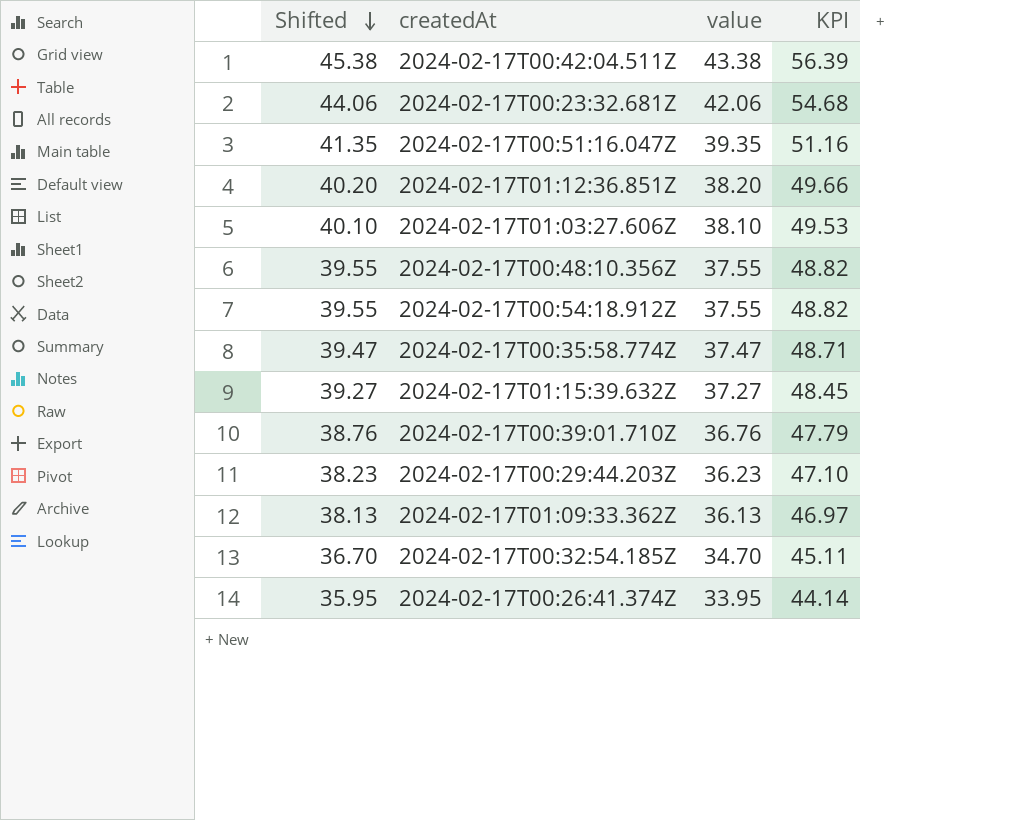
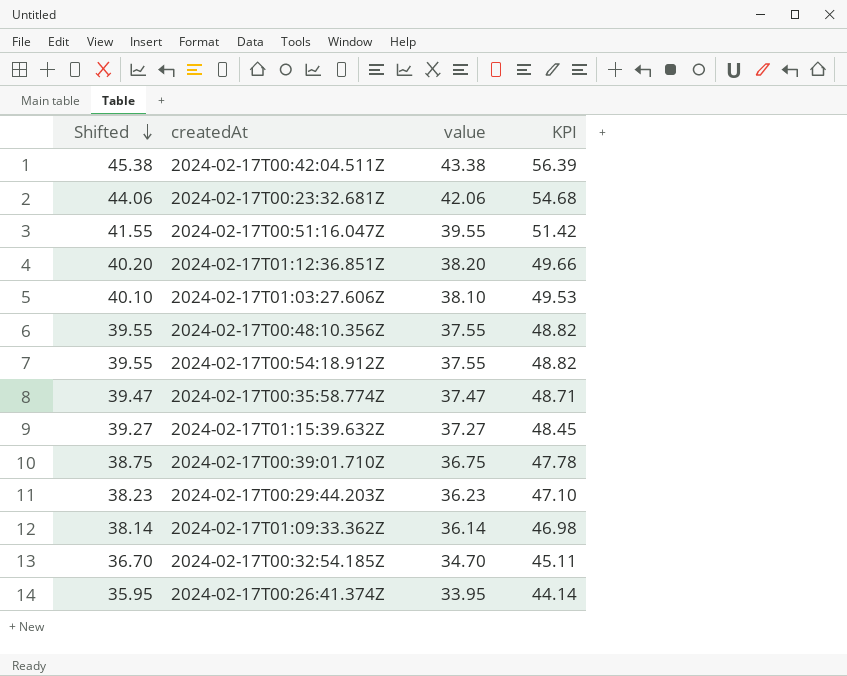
2024-02-17T00:51:16.047Z | Shifted: 41.35 -> 41.55
2024-02-17T00:51:16.047Z | value: 39.35 -> 39.55
2024-02-17T00:51:16.047Z | KPI: 51.16 -> 51.42
2024-02-17T00:39:01.710Z | Shifted: 38.76 -> 38.75
2024-02-17T00:39:01.710Z | value: 36.76 -> 36.75
2024-02-17T00:39:01.710Z | KPI: 47.79 -> 47.78
2024-02-17T01:09:33.362Z | Shifted: 38.13 -> 38.14
2024-02-17T01:09:33.362Z | value: 36.13 -> 36.14
2024-02-17T01:09:33.362Z | KPI: 46.97 -> 46.98

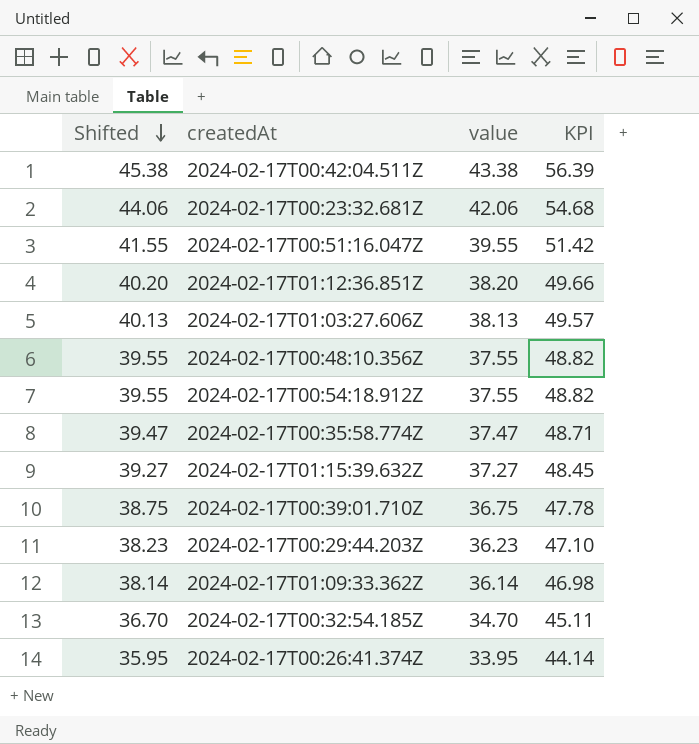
2024-02-17T01:03:27.606Z | Shifted: 40.10 -> 40.13
2024-02-17T01:03:27.606Z | value: 38.10 -> 38.13
2024-02-17T01:03:27.606Z | KPI: 49.53 -> 49.57

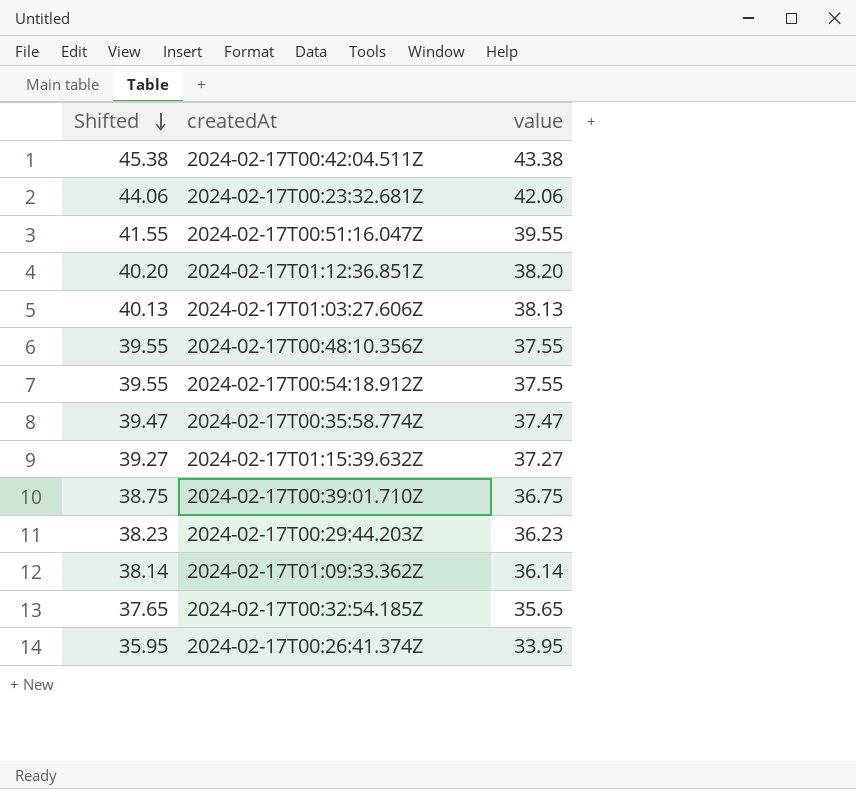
column KPI | formula: [value] * 1.3 -> none
2024-02-17T00:32:54.185Z | Shifted: 36.70 -> 37.65
2024-02-17T00:32:54.185Z | value: 34.70 -> 35.65

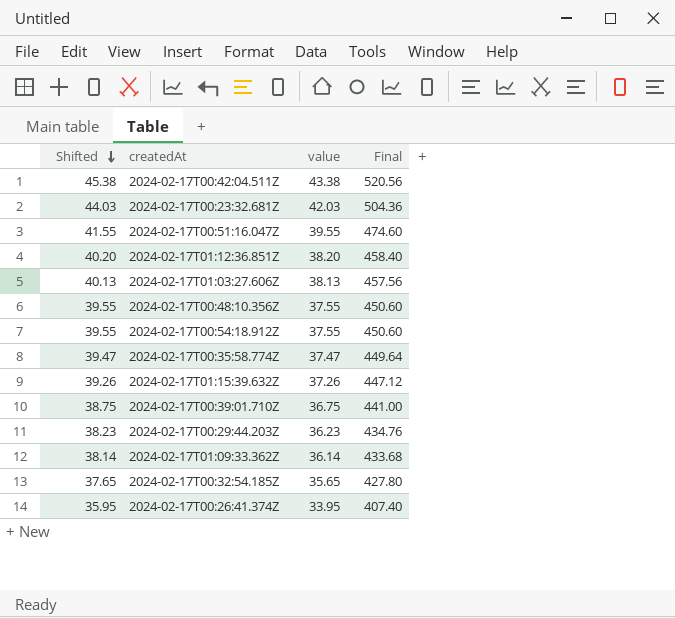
column Final | formula: none -> [value] * 12
2024-02-17T00:23:32.681Z | Shifted: 44.06 -> 44.03
2024-02-17T00:23:32.681Z | value: 42.06 -> 42.03
2024-02-17T01:15:39.632Z | Shifted: 39.27 -> 39.26
2024-02-17T01:15:39.632Z | value: 37.27 -> 37.26

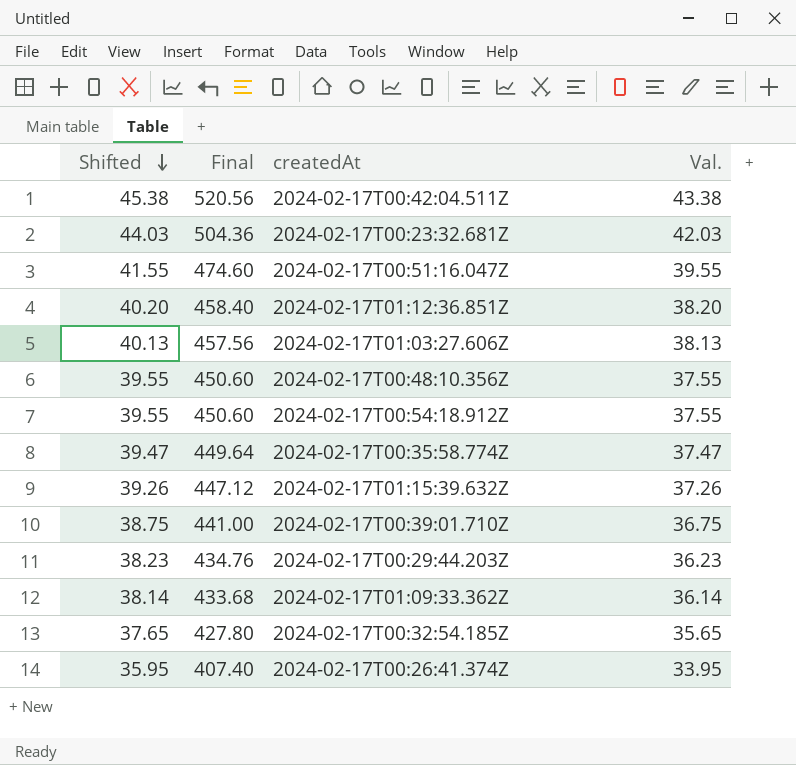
column Final | position: 4 -> 2
column name: value -> Val.

